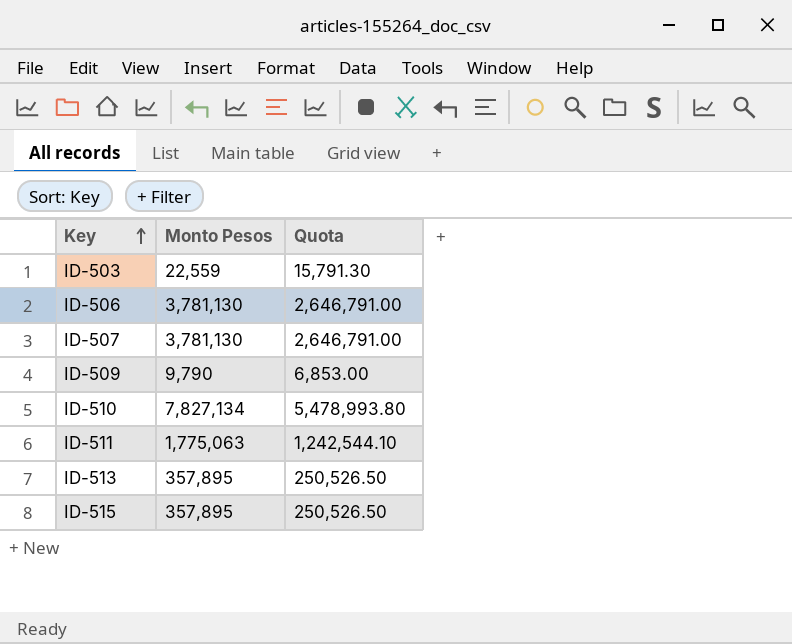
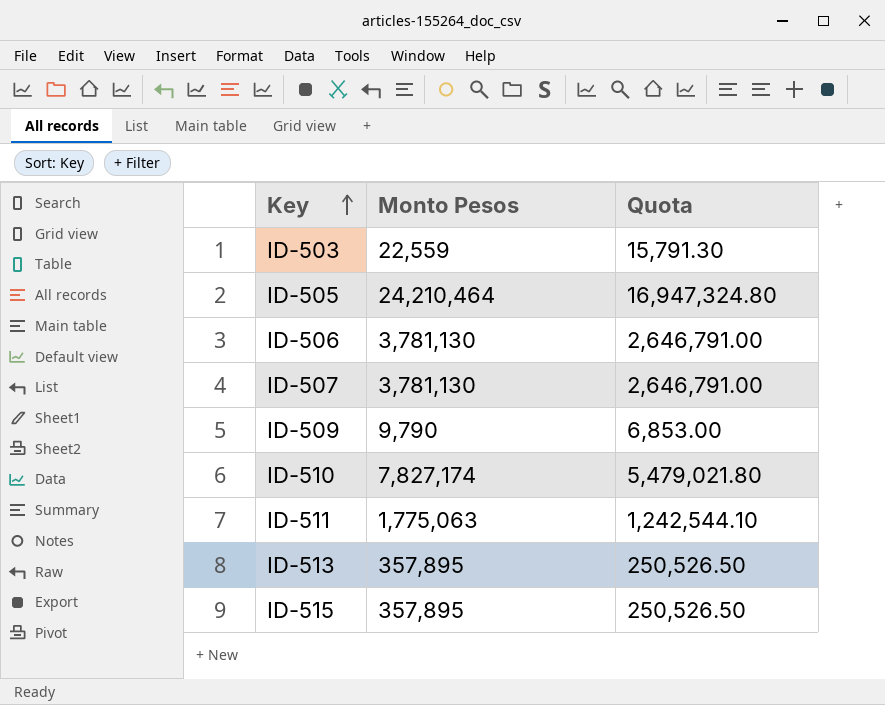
row ID-505: none -> 24,210,464 | 16,947,324.80
ID-510 | Monto Pesos: 7,827,134 -> 7,827,174
ID-510 | Quota: 5,478,993.80 -> 5,479,021.80

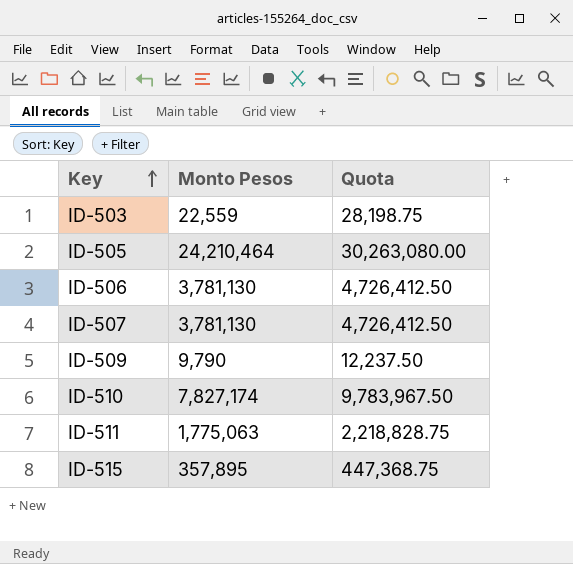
column Quota | formula: [Monto Pesos] * 0.7 -> [Monto Pesos] * 1.25
row ID-513: 357,895 | 250,526.50 -> none

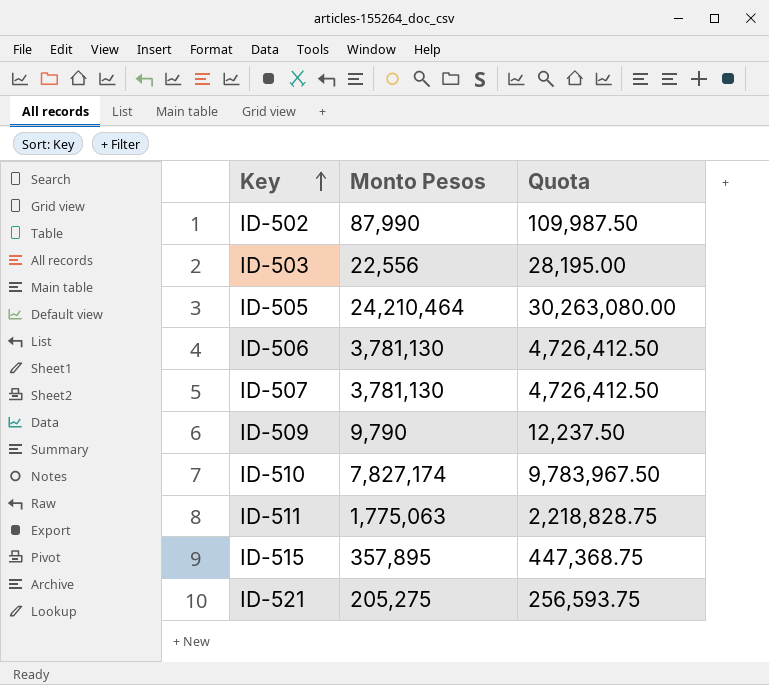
row ID-502: none -> 87,990 | 109,987.50
ID-503 | Monto Pesos: 22,559 -> 22,556
ID-503 | Quota: 28,198.75 -> 28,195.00
row ID-521: none -> 205,275 | 256,593.75

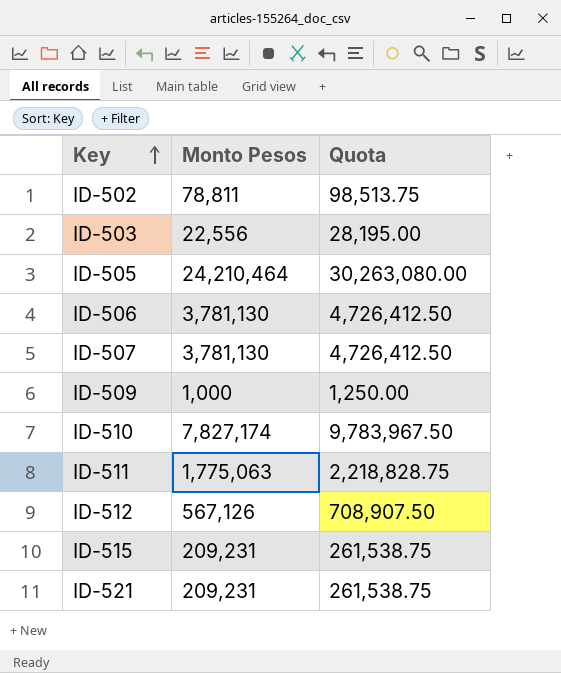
ID-502 | Monto Pesos: 87,990 -> 78,811
ID-502 | Quota: 109,987.50 -> 98,513.75
ID-509 | Monto Pesos: 9,790 -> 1,000
ID-509 | Quota: 12,237.50 -> 1,250.00
row ID-512: none -> 567,126 | 708,907.50
ID-515 | Monto Pesos: 357,895 -> 209,231
ID-515 | Quota: 447,368.75 -> 261,538.75
ID-521 | Monto Pesos: 205,275 -> 209,231
ID-521 | Quota: 256,593.75 -> 261,538.75

